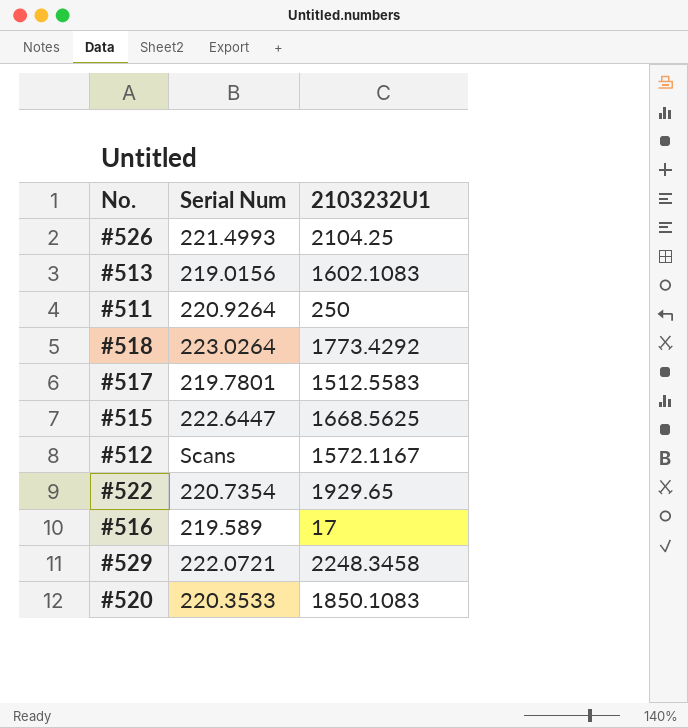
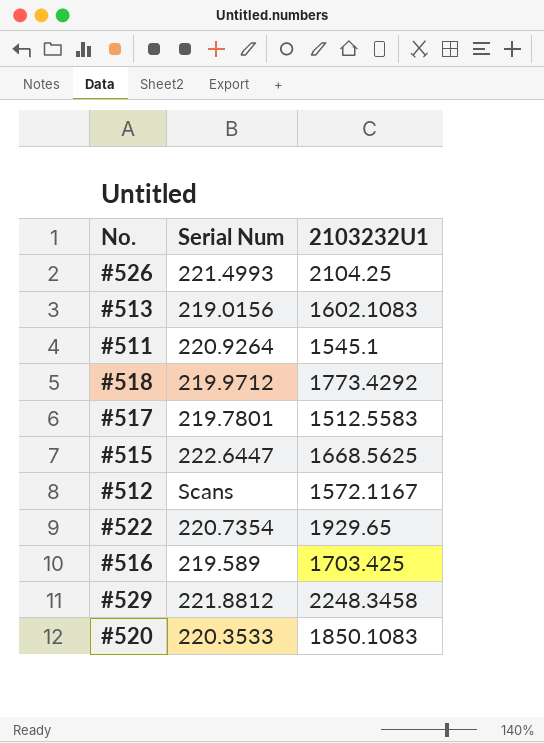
#511 | 2103232U1: 250 -> 1545.1
#518 | Serial Num: 223.0264 -> 219.9712
#516 | 2103232U1: 17 -> 1703.425
#529 | Serial Num: 222.0721 -> 221.8812

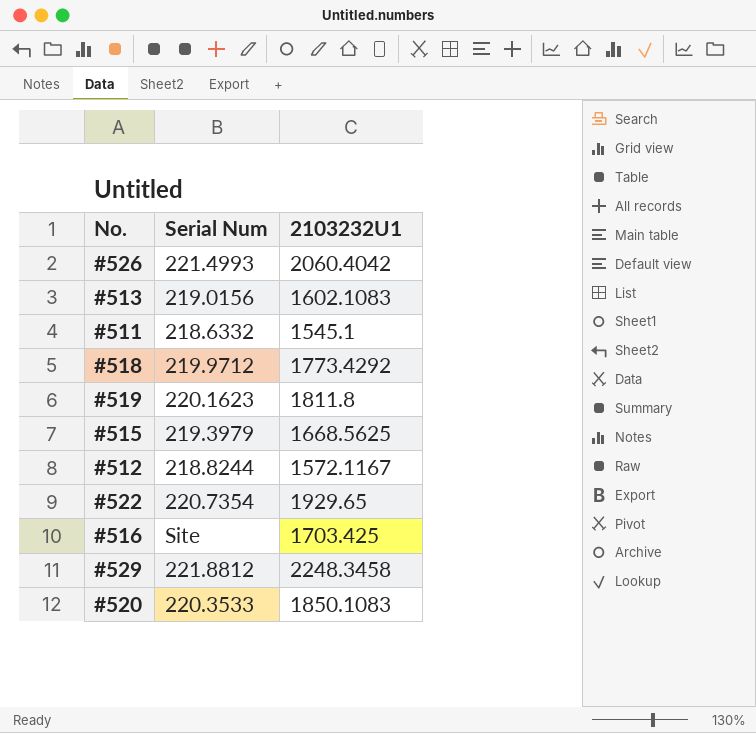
row #517: 219.7801 | 1512.5583 -> none
#526 | 2103232U1: 2104.25 -> 2060.4042
#511 | Serial Num: 220.9264 -> 218.6332
row #519: none -> 220.1623 | 1811.8
#515 | Serial Num: 222.6447 -> 219.3979
#512 | Serial Num: Scans -> 218.8244
#516 | Serial Num: 219.589 -> Site

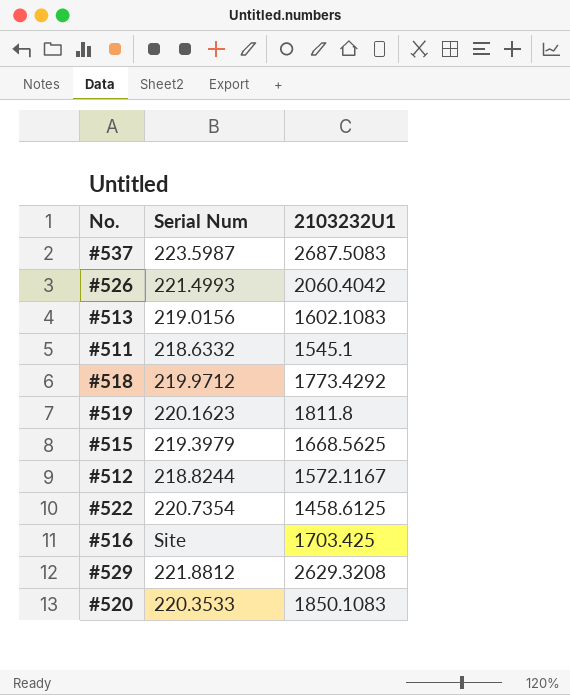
row #537: none -> 223.5987 | 2687.5083
#522 | 2103232U1: 1929.65 -> 1458.6125
#529 | 2103232U1: 2248.3458 -> 2629.3208

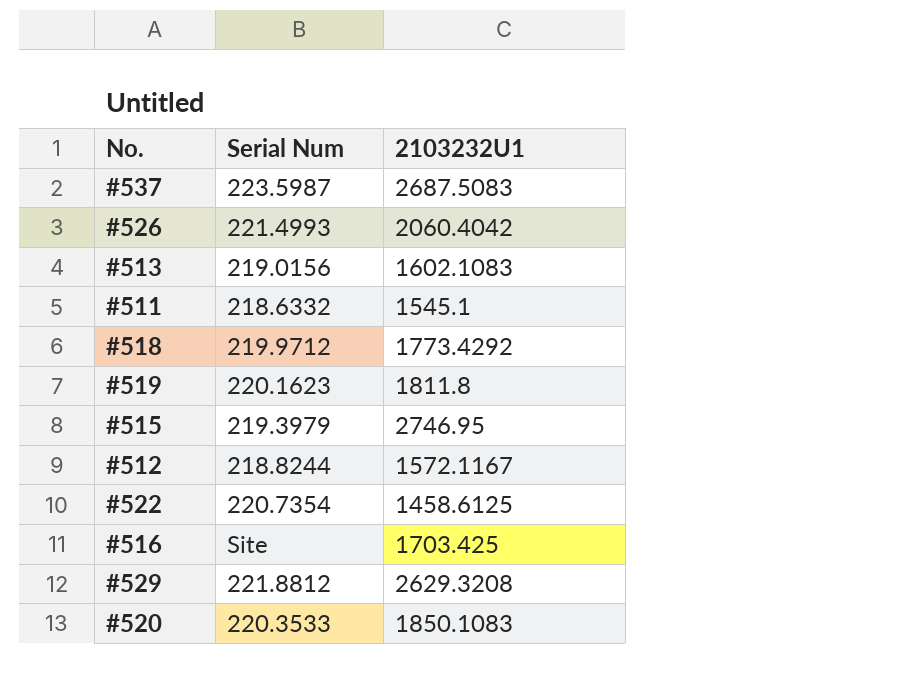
#515 | 2103232U1: 1668.5625 -> 2746.95

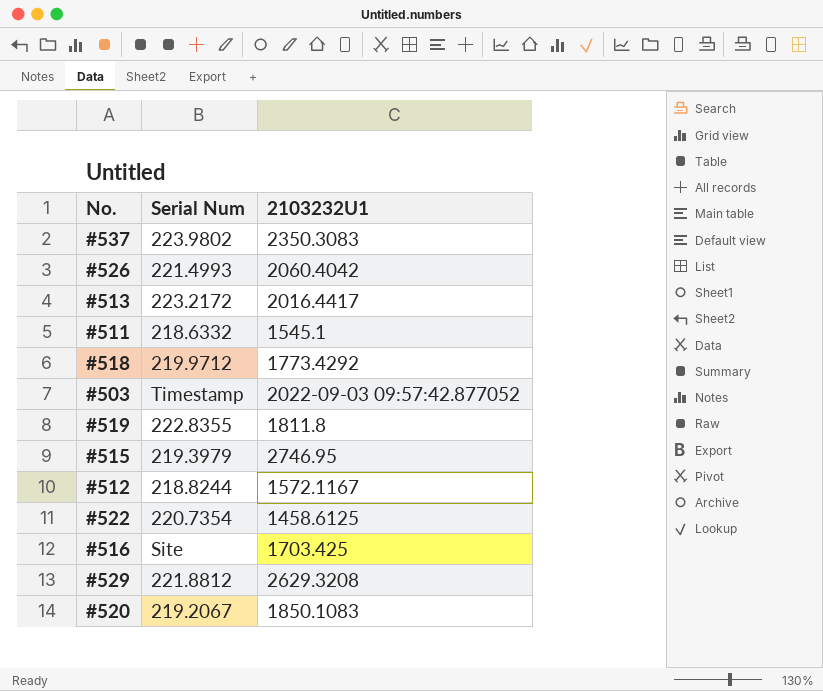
#537 | Serial Num: 223.5987 -> 223.9802
#537 | 2103232U1: 2687.5083 -> 2350.3083
#513 | Serial Num: 219.0156 -> 223.2172
#513 | 2103232U1: 1602.1083 -> 2016.4417
row #503: none -> Timestamp | 2022-09-03 09:57:42.877052
#519 | Serial Num: 220.1623 -> 222.8355
#520 | Serial Num: 220.3533 -> 219.2067

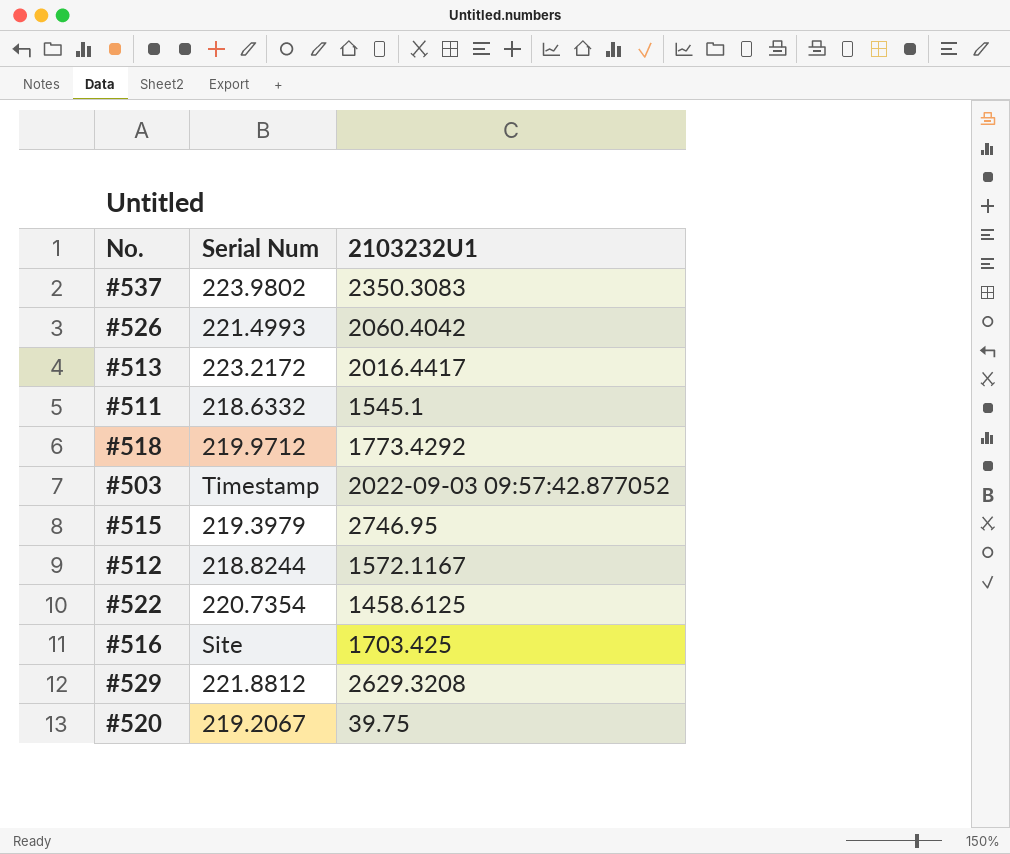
row #519: 222.8355 | 1811.8 -> none
#520 | 2103232U1: 1850.1083 -> 39.75

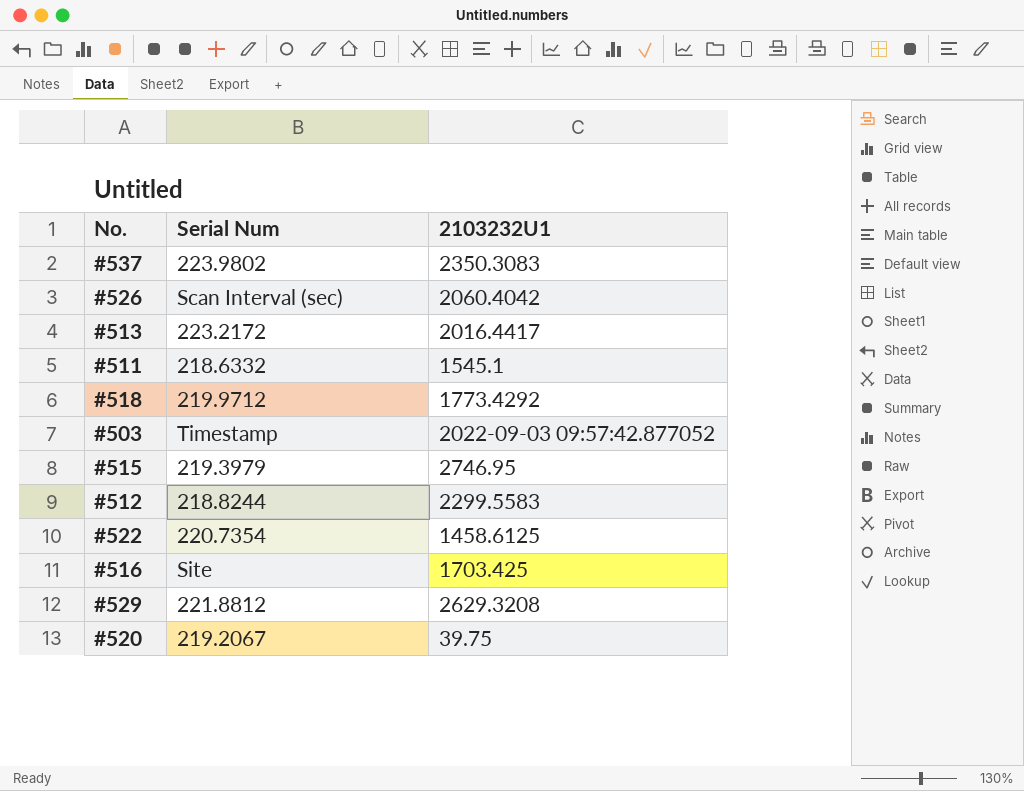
#526 | Serial Num: 221.4993 -> Scan Interval (sec)
#512 | 2103232U1: 1572.1167 -> 2299.5583

